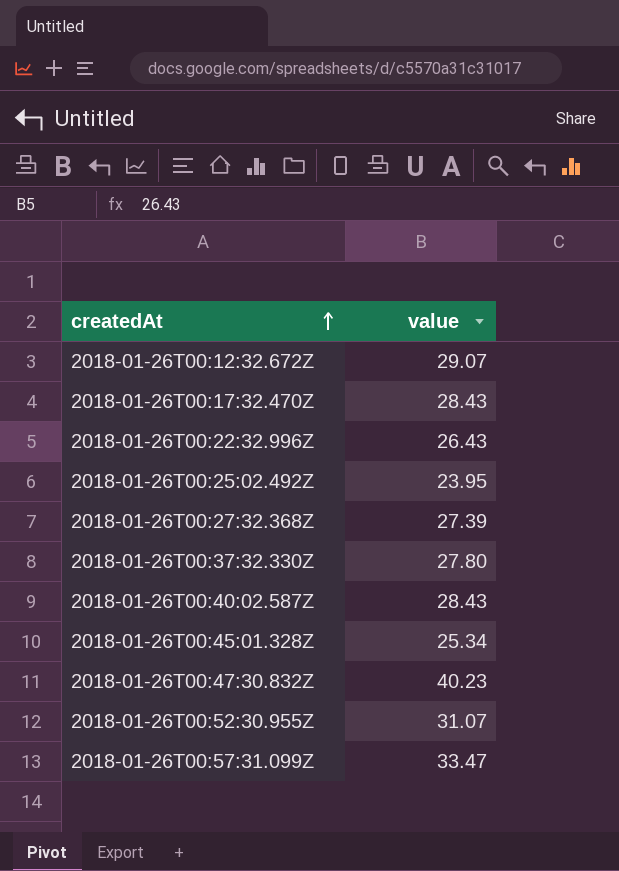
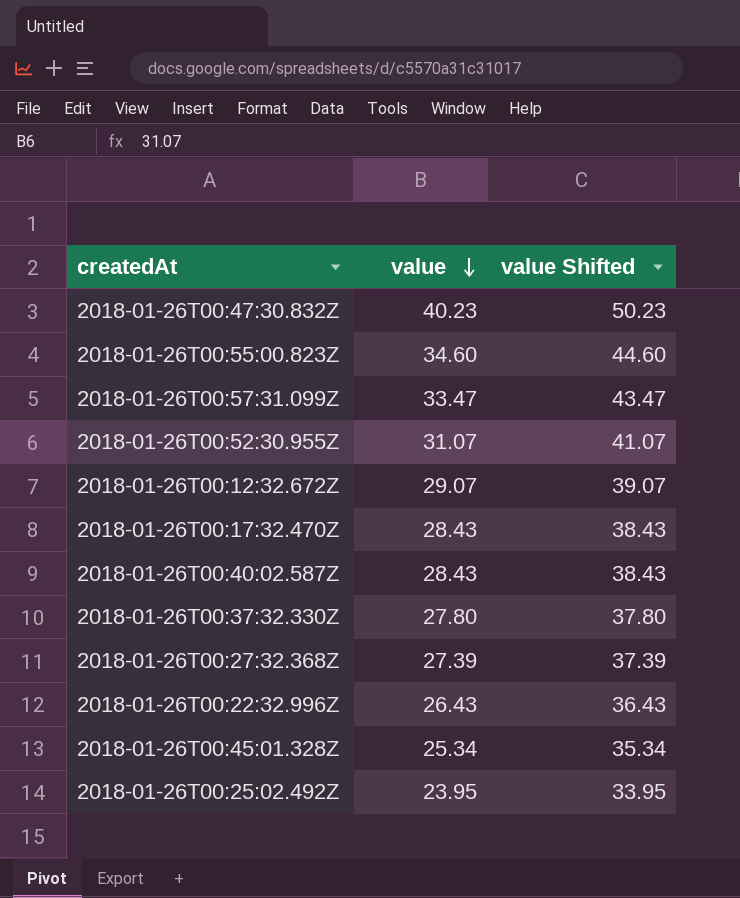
row order: createdAt ascending -> value descending
column value Shifted | formula: none -> [value] + 10
row 2018-01-26T00:55:00.823Z: none -> 34.60 | 44.60

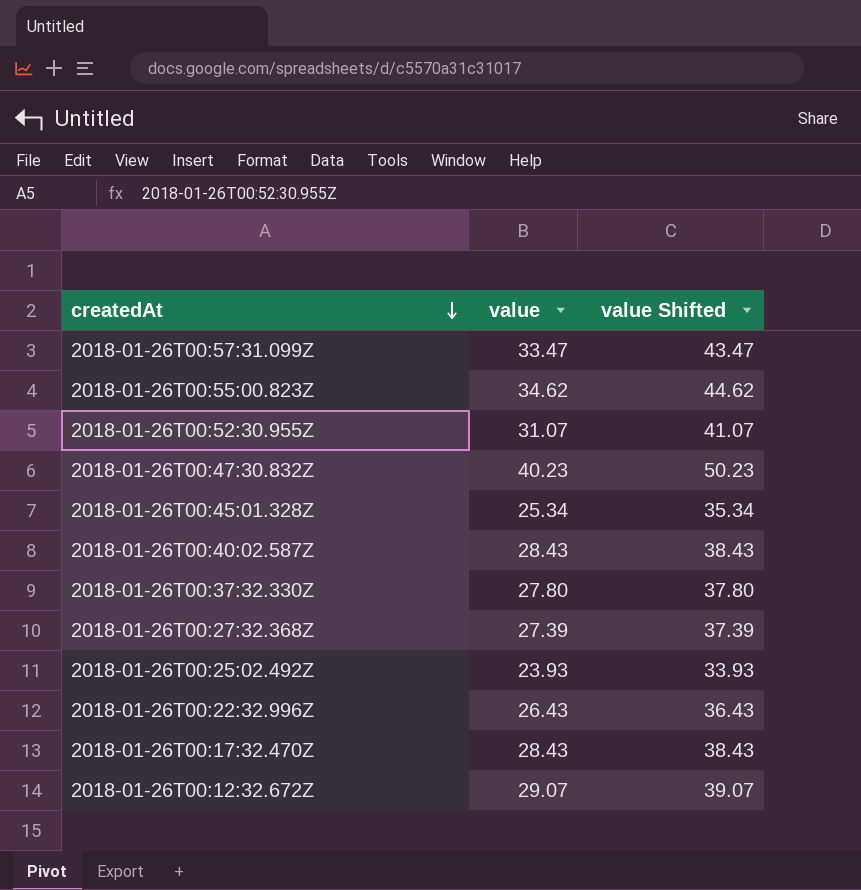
row order: value descending -> createdAt descending
2018-01-26T00:55:00.823Z | value: 34.60 -> 34.62
2018-01-26T00:55:00.823Z | value Shifted: 44.60 -> 44.62
2018-01-26T00:25:02.492Z | value: 23.95 -> 23.93
2018-01-26T00:25:02.492Z | value Shifted: 33.95 -> 33.93

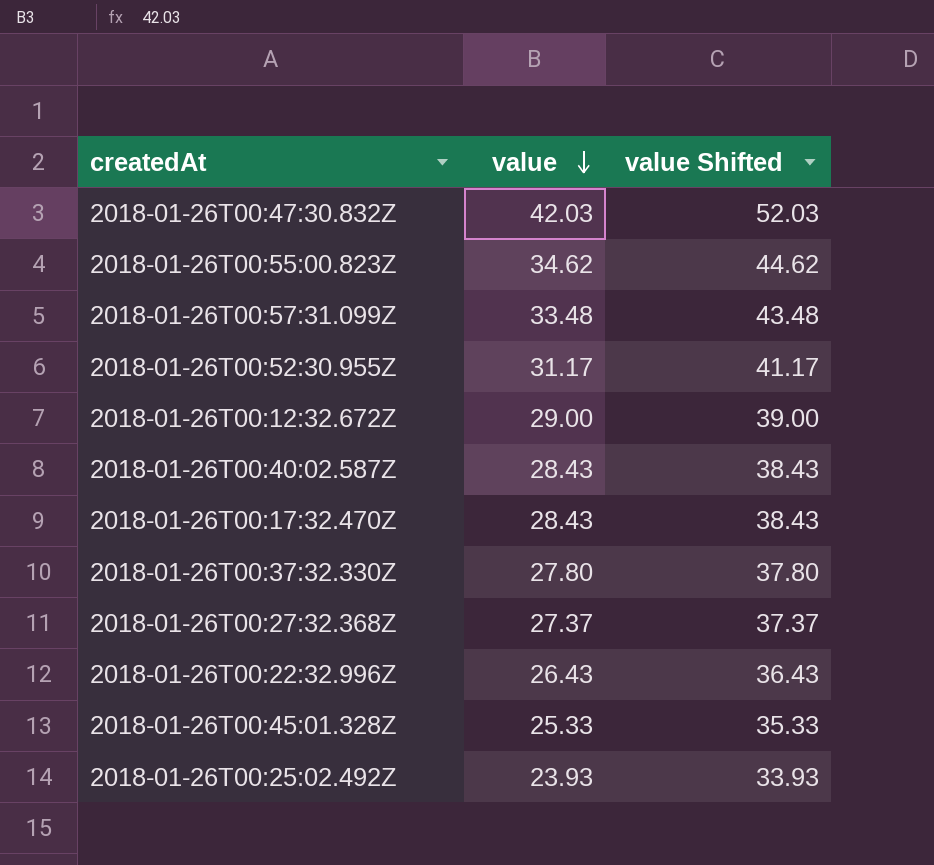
row order: createdAt descending -> value descending
2018-01-26T00:47:30.832Z | value: 40.23 -> 42.03
2018-01-26T00:47:30.832Z | value Shifted: 50.23 -> 52.03
2018-01-26T00:57:31.099Z | value: 33.47 -> 33.48
2018-01-26T00:57:31.099Z | value Shifted: 43.47 -> 43.48
2018-01-26T00:52:30.955Z | value: 31.07 -> 31.17
2018-01-26T00:52:30.955Z | value Shifted: 41.07 -> 41.17
2018-01-26T00:12:32.672Z | value: 29.07 -> 29.00
2018-01-26T00:12:32.672Z | value Shifted: 39.07 -> 39.00
2018-01-26T00:27:32.368Z | value: 27.39 -> 27.37
2018-01-26T00:27:32.368Z | value Shifted: 37.39 -> 37.37
2018-01-26T00:45:01.328Z | value: 25.34 -> 25.33
2018-01-26T00:45:01.328Z | value Shifted: 35.34 -> 35.33

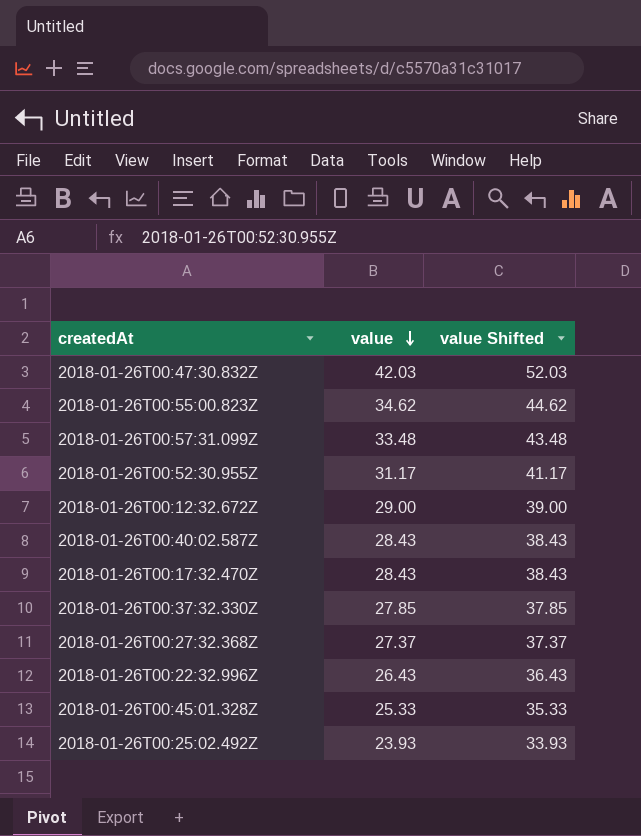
2018-01-26T00:37:32.330Z | value: 27.80 -> 27.85
2018-01-26T00:37:32.330Z | value Shifted: 37.80 -> 37.85

